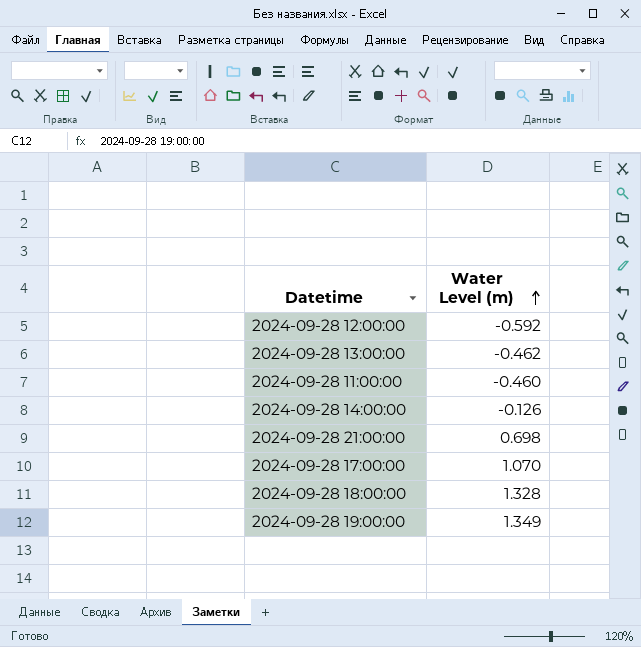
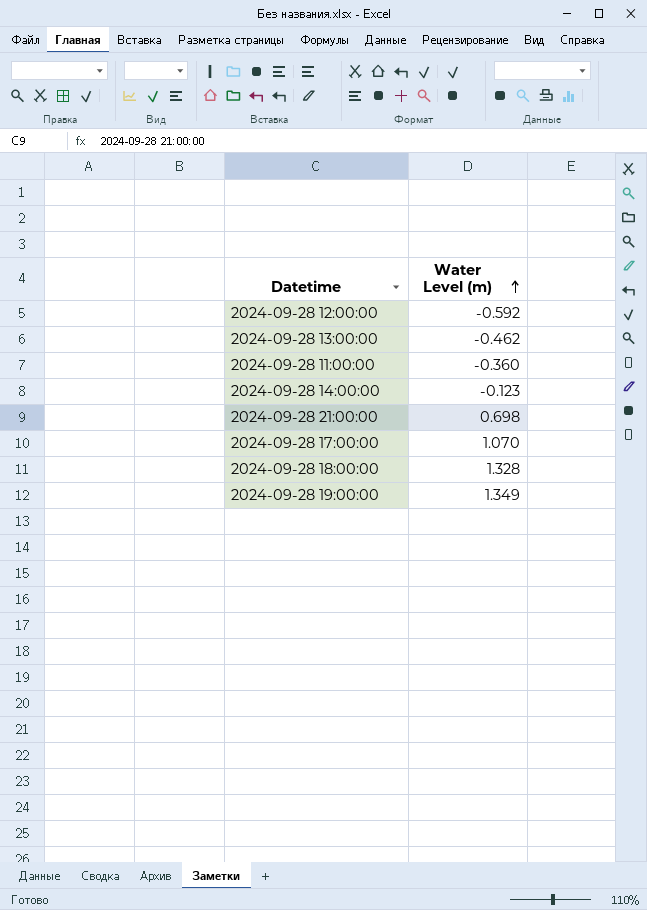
2024-09-28 11:00:00 | Water Level (m): -0.460 -> -0.360
2024-09-28 14:00:00 | Water Level (m): -0.126 -> -0.123

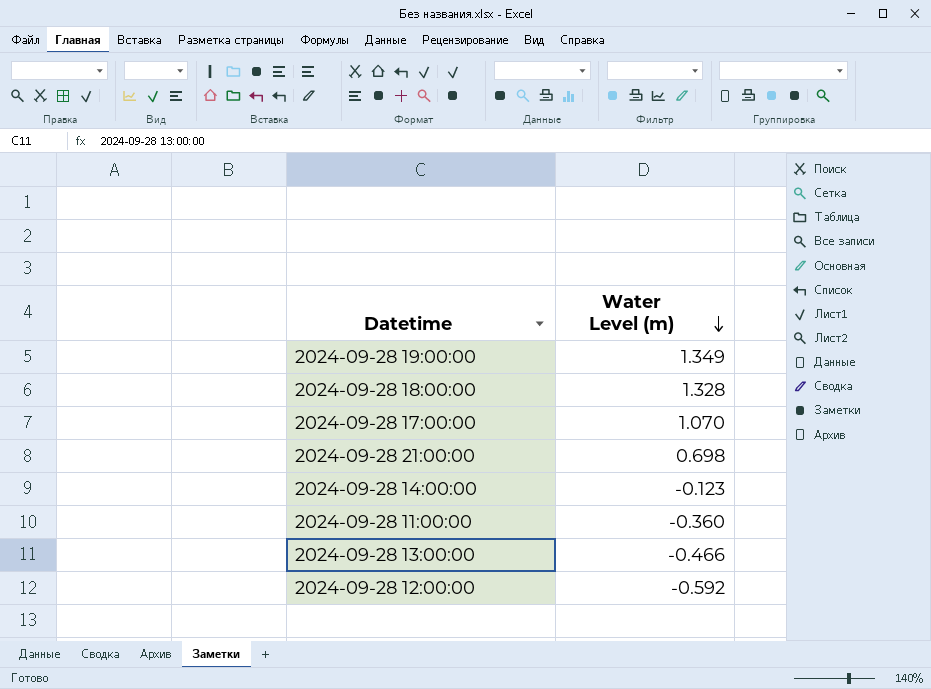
row order: Water Level (m) ascending -> Water Level (m) descending
2024-09-28 13:00:00 | Water Level (m): -0.462 -> -0.466

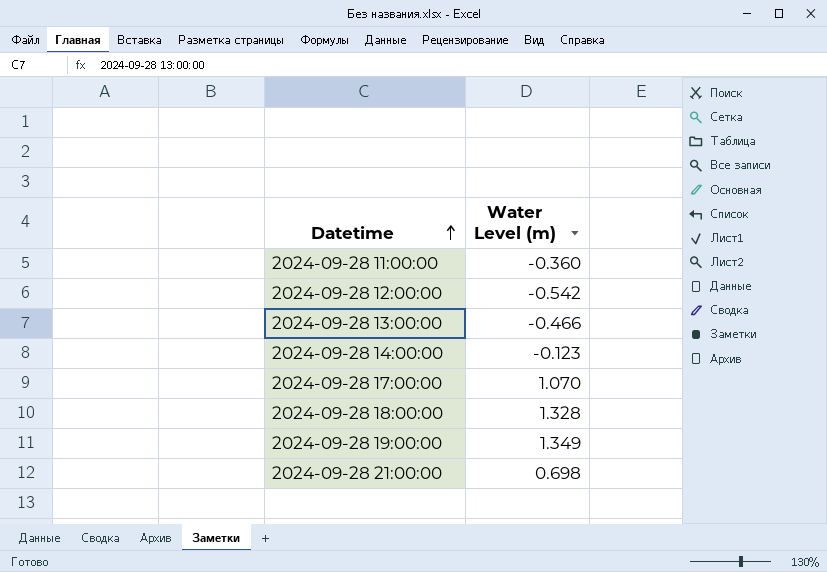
row order: Water Level (m) descending -> Datetime ascending
2024-09-28 12:00:00 | Water Level (m): -0.592 -> -0.542

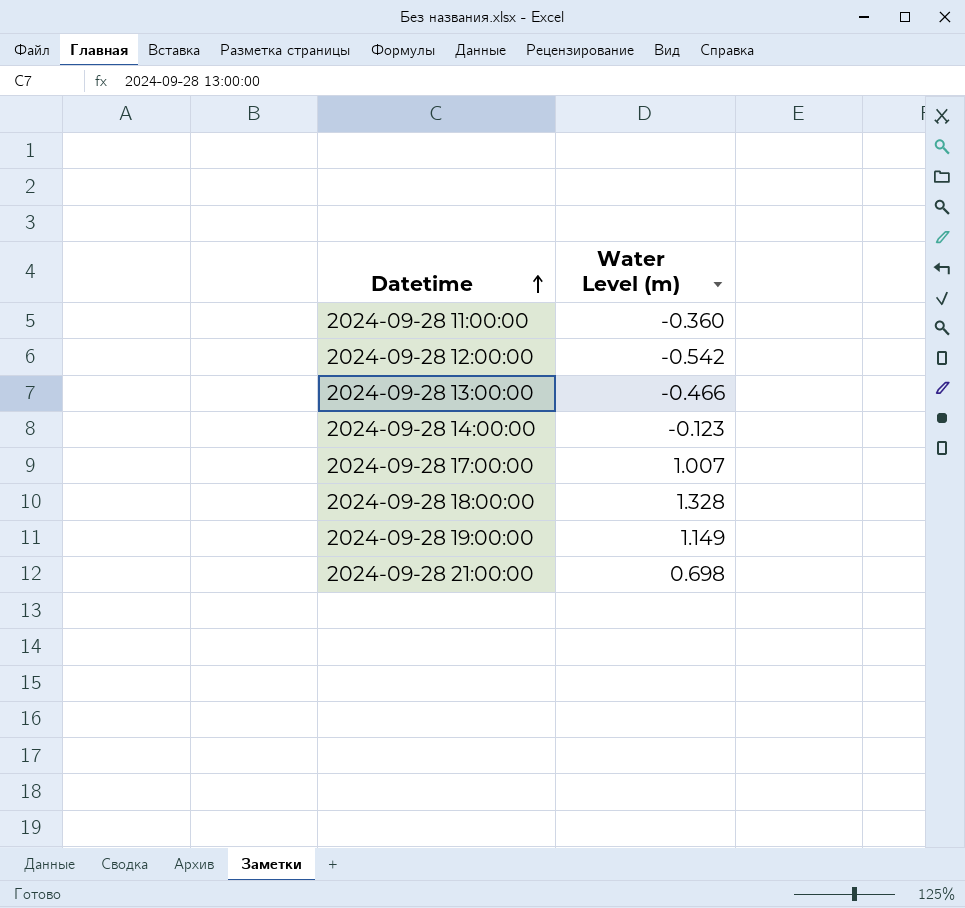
2024-09-28 17:00:00 | Water Level (m): 1.070 -> 1.007
2024-09-28 19:00:00 | Water Level (m): 1.349 -> 1.149

